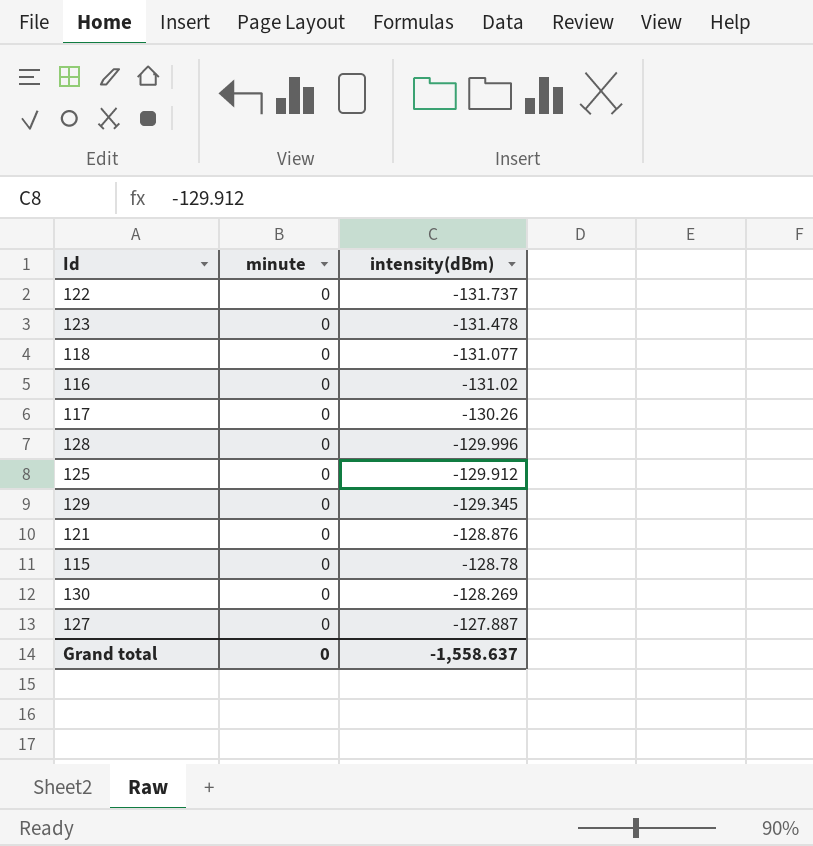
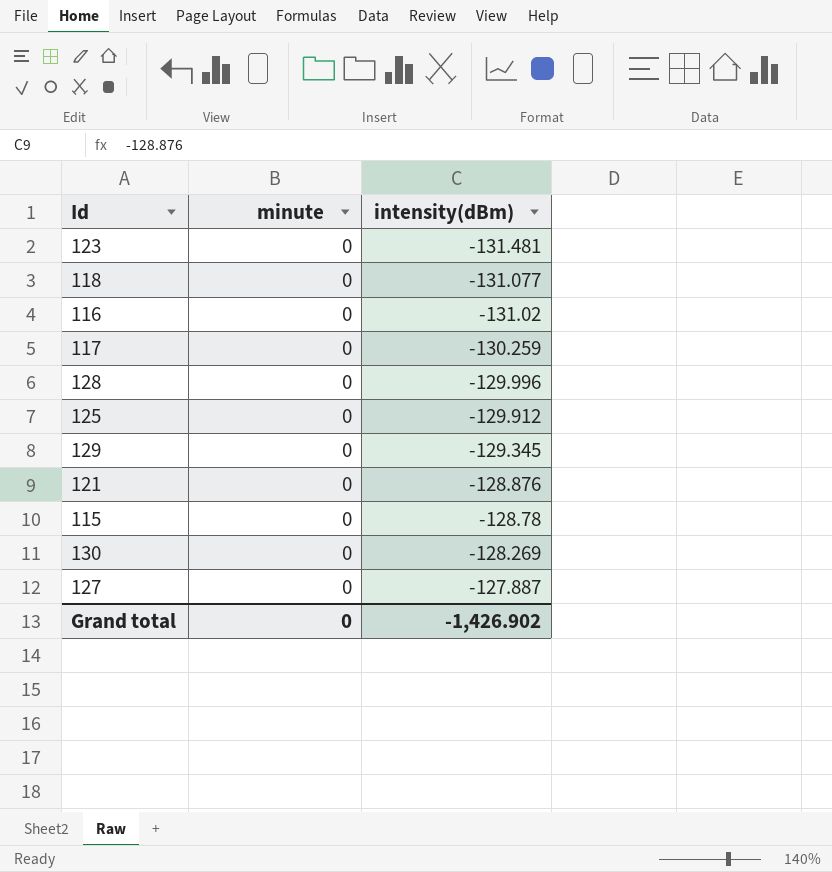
row 122: 0 | -131.737 -> none
123 | intensity(dBm): -131.478 -> -131.481
117 | intensity(dBm): -130.26 -> -130.259
Grand total | intensity(dBm): -1,558.637 -> -1,426.902

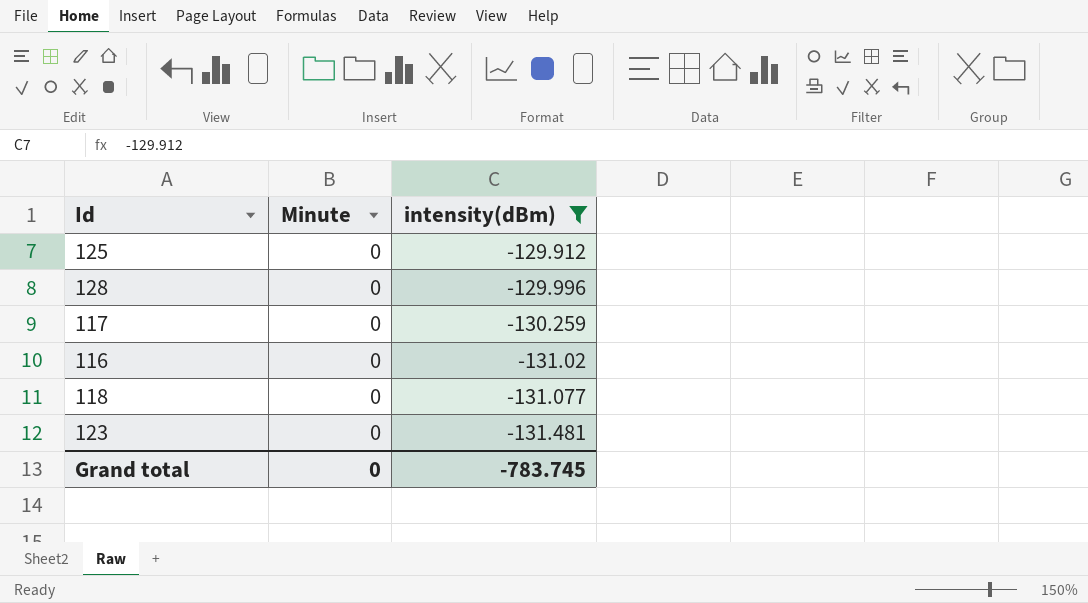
filter: none -> intensity(dBm) <= -129.912
row order: intensity(dBm) ascending -> intensity(dBm) descending
column name: minute -> Minute
Grand total | intensity(dBm): -1,426.902 -> -783.745

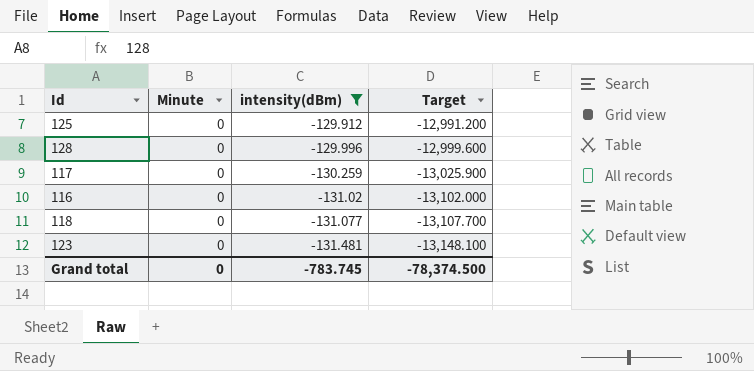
column Target | formula: none -> [intensity(dBm)] * 100

